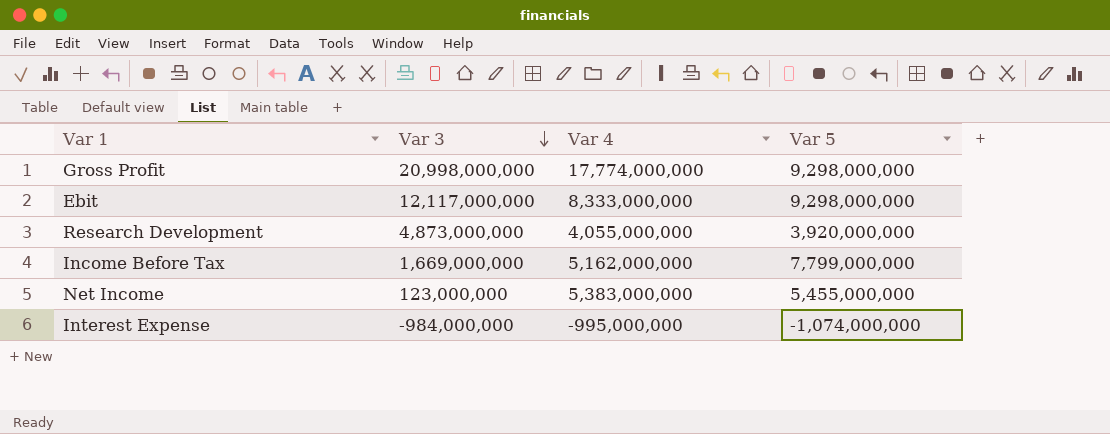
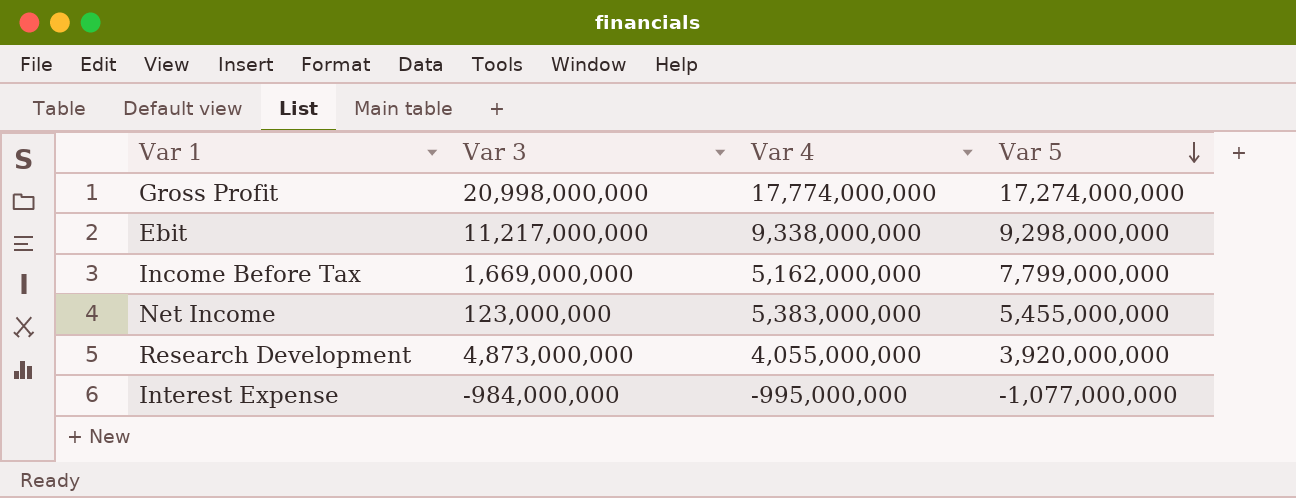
row order: Var 3 descending -> Var 5 descending
Gross Profit | Var 5: 9,298,000,000 -> 17,274,000,000
Ebit | Var 3: 12,117,000,000 -> 11,217,000,000
Ebit | Var 4: 8,333,000,000 -> 9,338,000,000
Interest Expense | Var 5: -1,074,000,000 -> -1,077,000,000

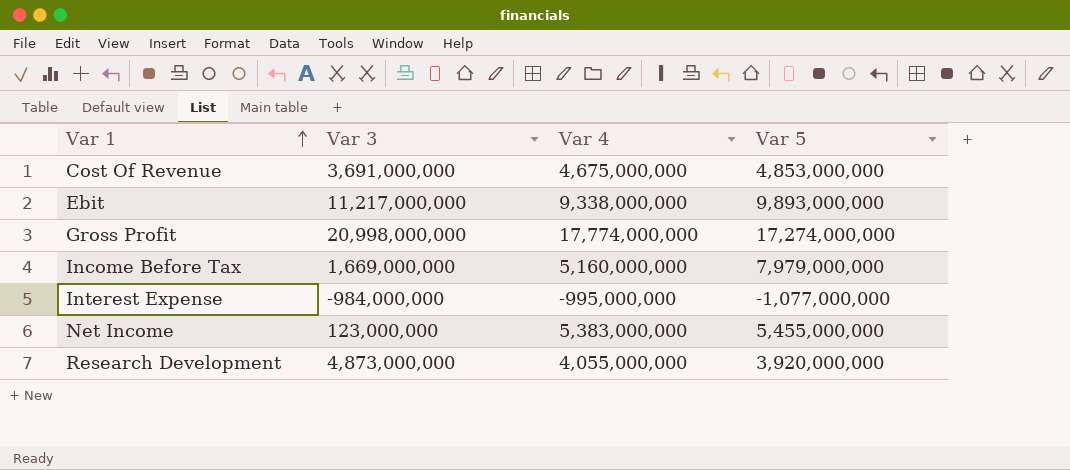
row order: Var 5 descending -> Var 1 ascending
row Cost Of Revenue: none -> 3,691,000,000 | 4,675,000,000 | 4,853,000,000
Ebit | Var 5: 9,298,000,000 -> 9,893,000,000
Income Before Tax | Var 4: 5,162,000,000 -> 5,160,000,000
Income Before Tax | Var 5: 7,799,000,000 -> 7,979,000,000

